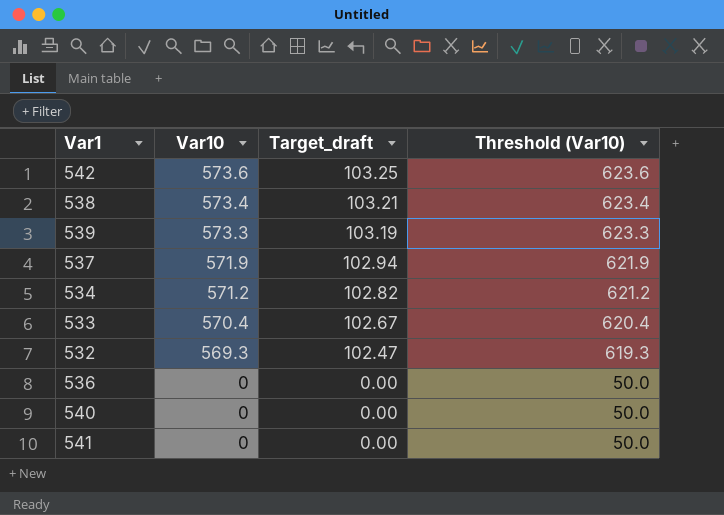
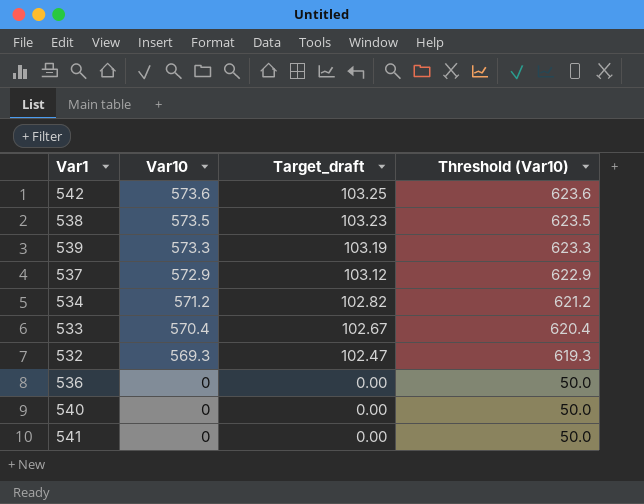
538 | Var10: 573.4 -> 573.5
538 | Target_draft: 103.21 -> 103.23
538 | Threshold (Var10): 623.4 -> 623.5
537 | Var10: 571.9 -> 572.9
537 | Target_draft: 102.94 -> 103.12
537 | Threshold (Var10): 621.9 -> 622.9

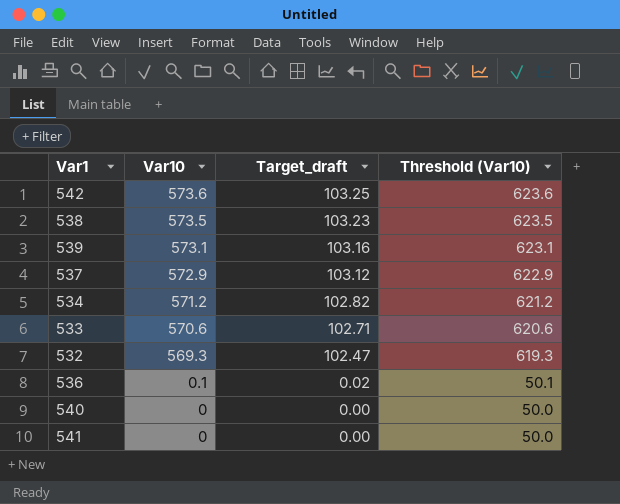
539 | Var10: 573.3 -> 573.1
539 | Target_draft: 103.19 -> 103.16
539 | Threshold (Var10): 623.3 -> 623.1
533 | Var10: 570.4 -> 570.6
533 | Target_draft: 102.67 -> 102.71
533 | Threshold (Var10): 620.4 -> 620.6
536 | Var10: 0 -> 0.1
536 | Target_draft: 0.00 -> 0.02
536 | Threshold (Var10): 50.0 -> 50.1

